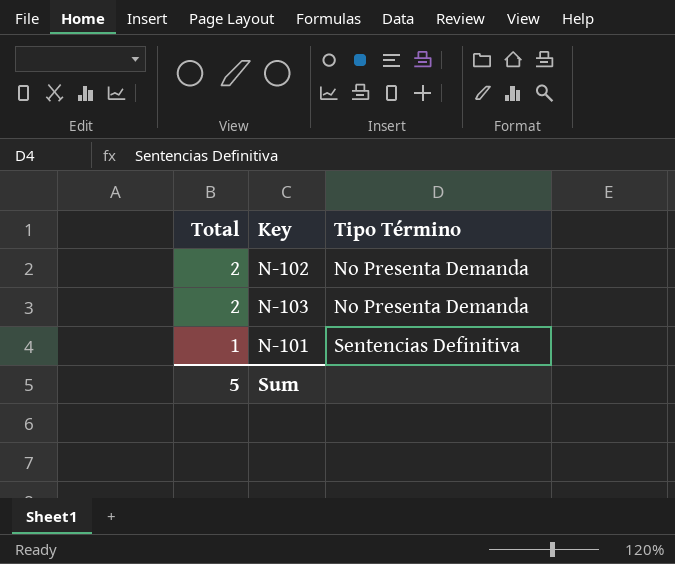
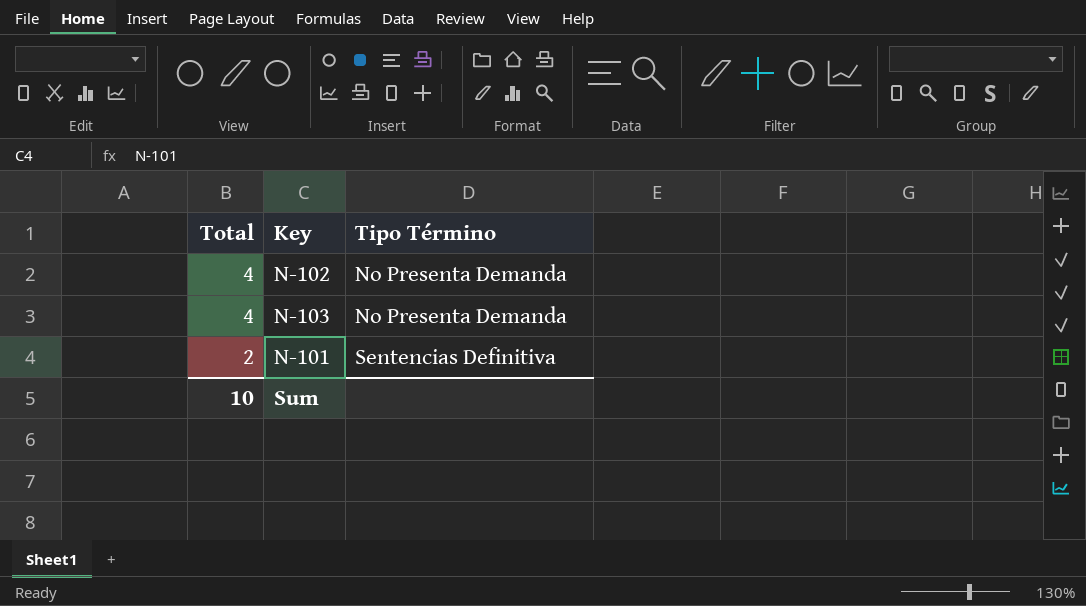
N-102 | Total: 2 -> 4
N-103 | Total: 2 -> 4
N-101 | Total: 1 -> 2
Sum | Total: 5 -> 10

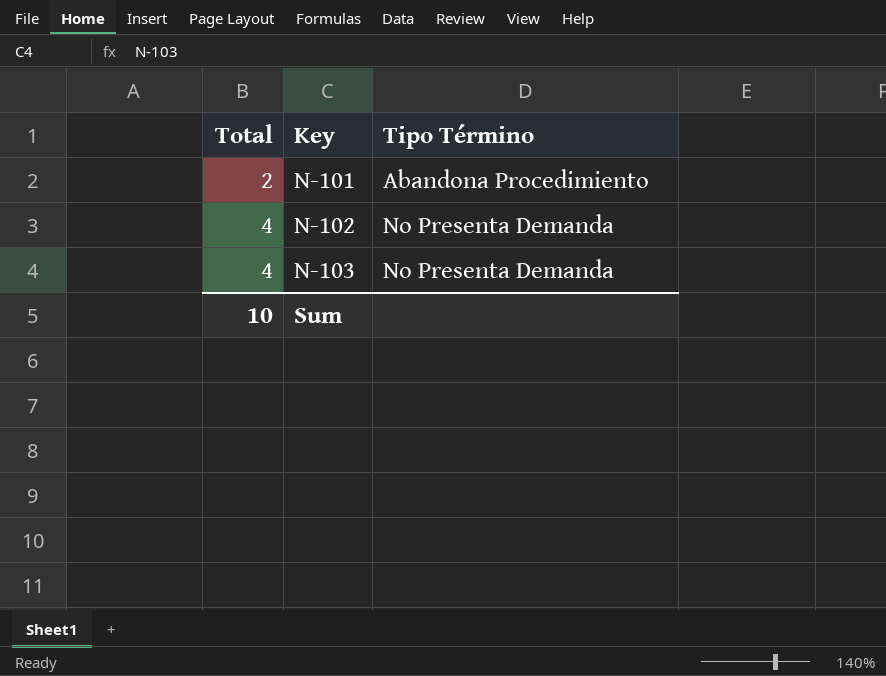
row order: Total descending -> Total ascending
N-101 | Tipo Término: Sentencias Definitiva -> Abandona Procedimiento

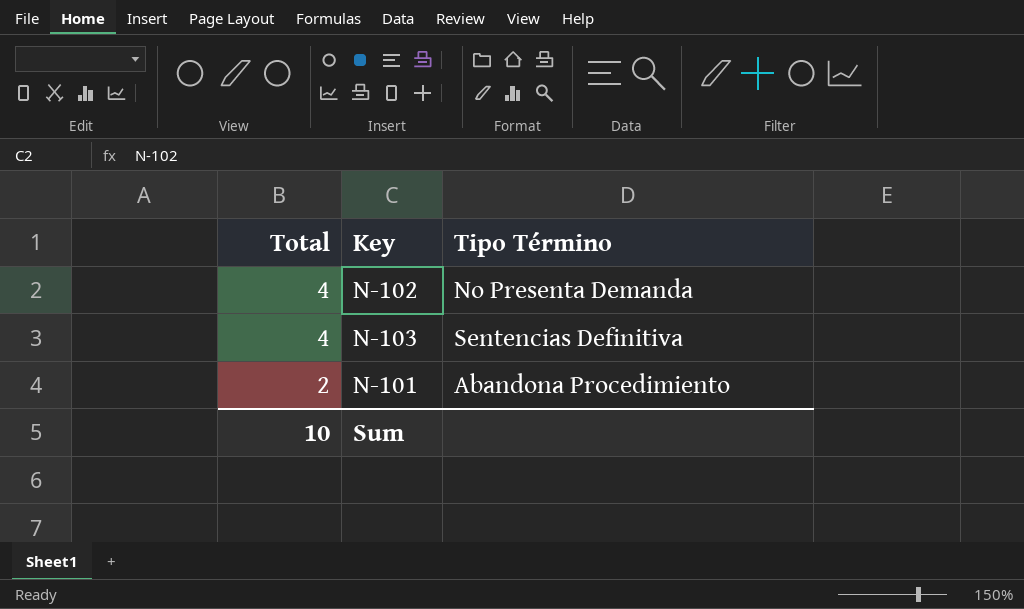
row order: Total ascending -> Total descending
N-103 | Tipo Término: No Presenta Demanda -> Sentencias Definitiva

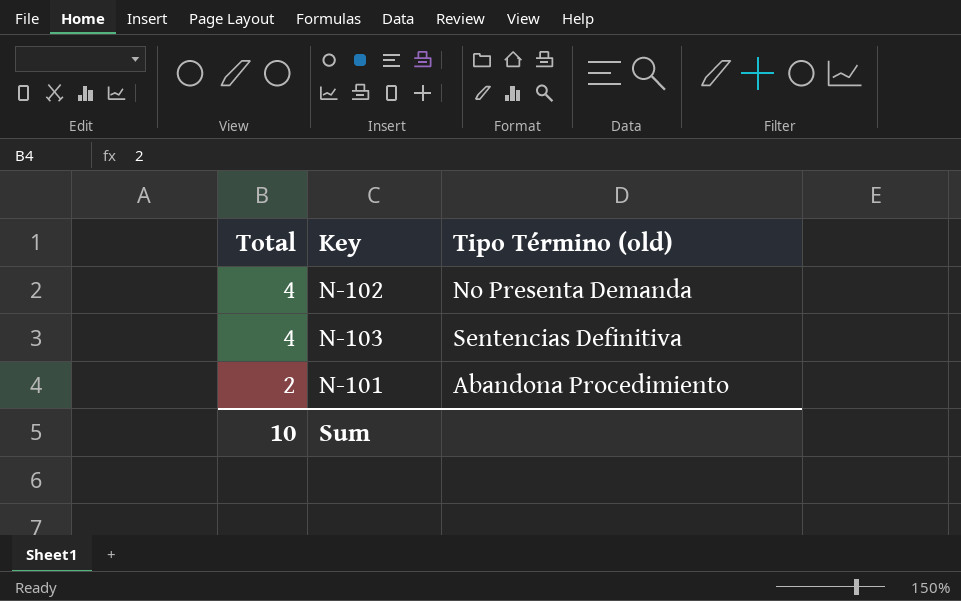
column name: Tipo Término -> Tipo Término (old)

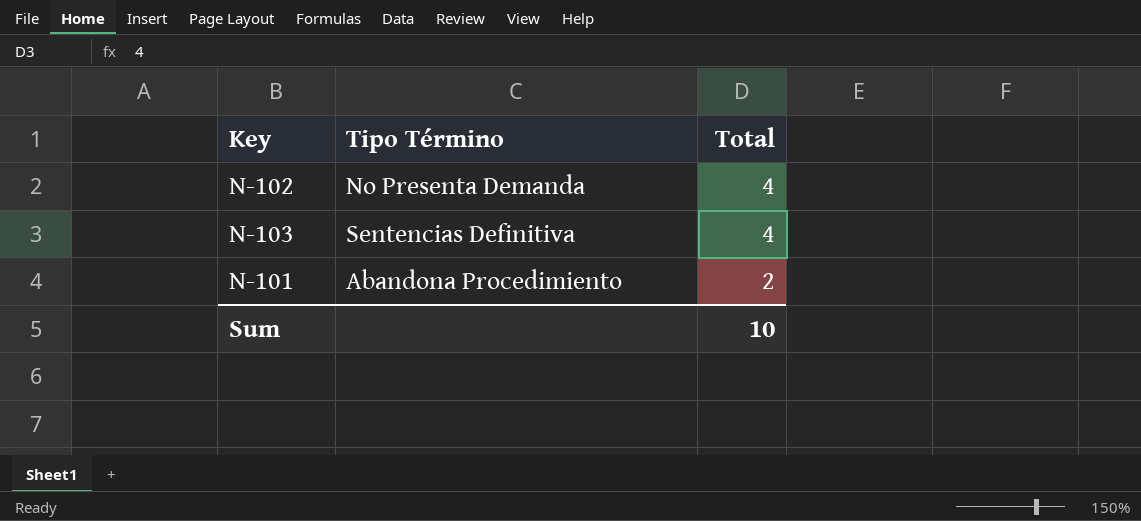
column name: Tipo Término (old) -> Tipo Término
column Total | position: 1 -> 3

